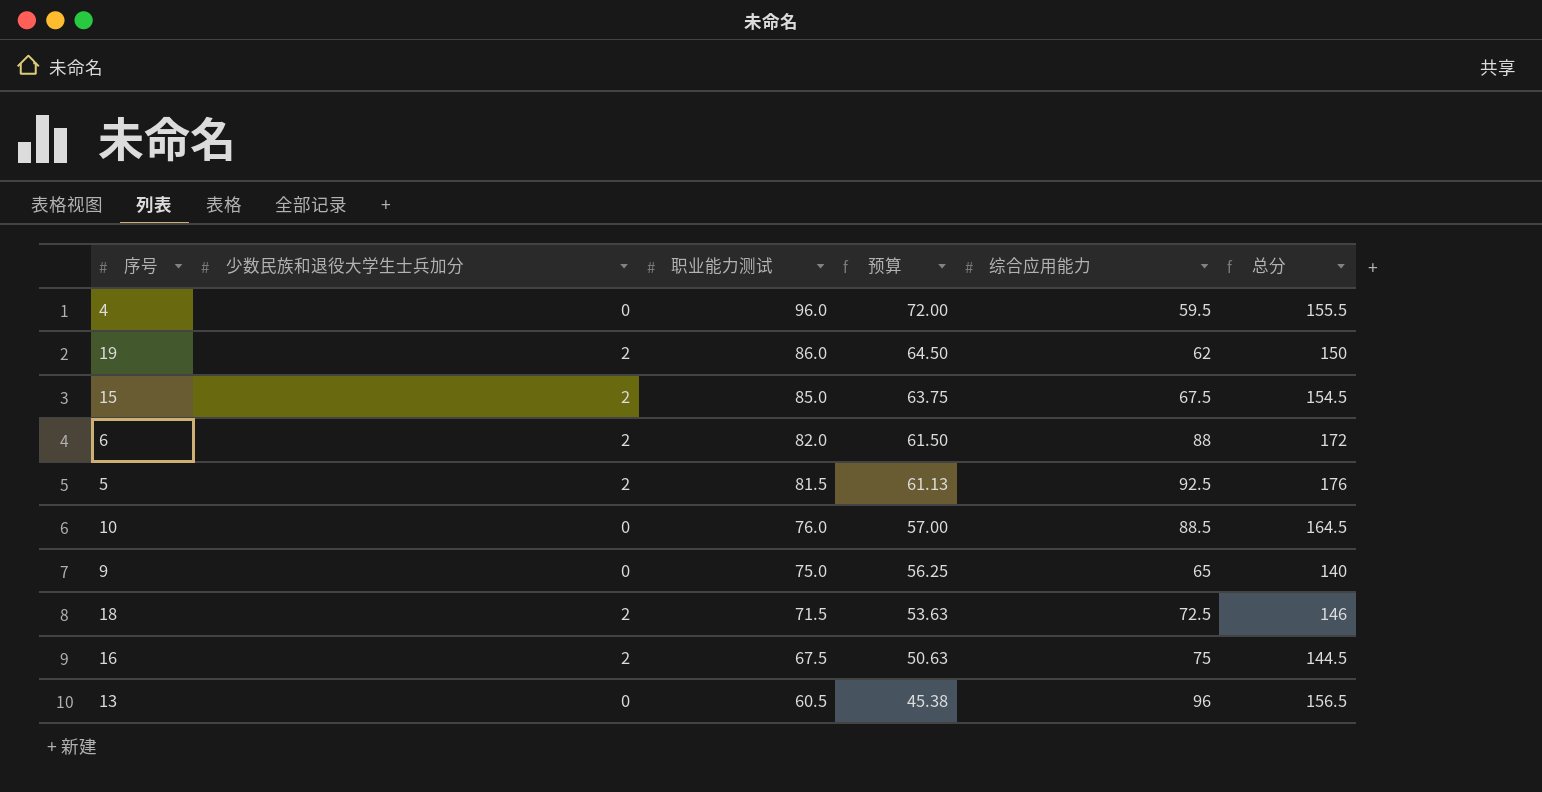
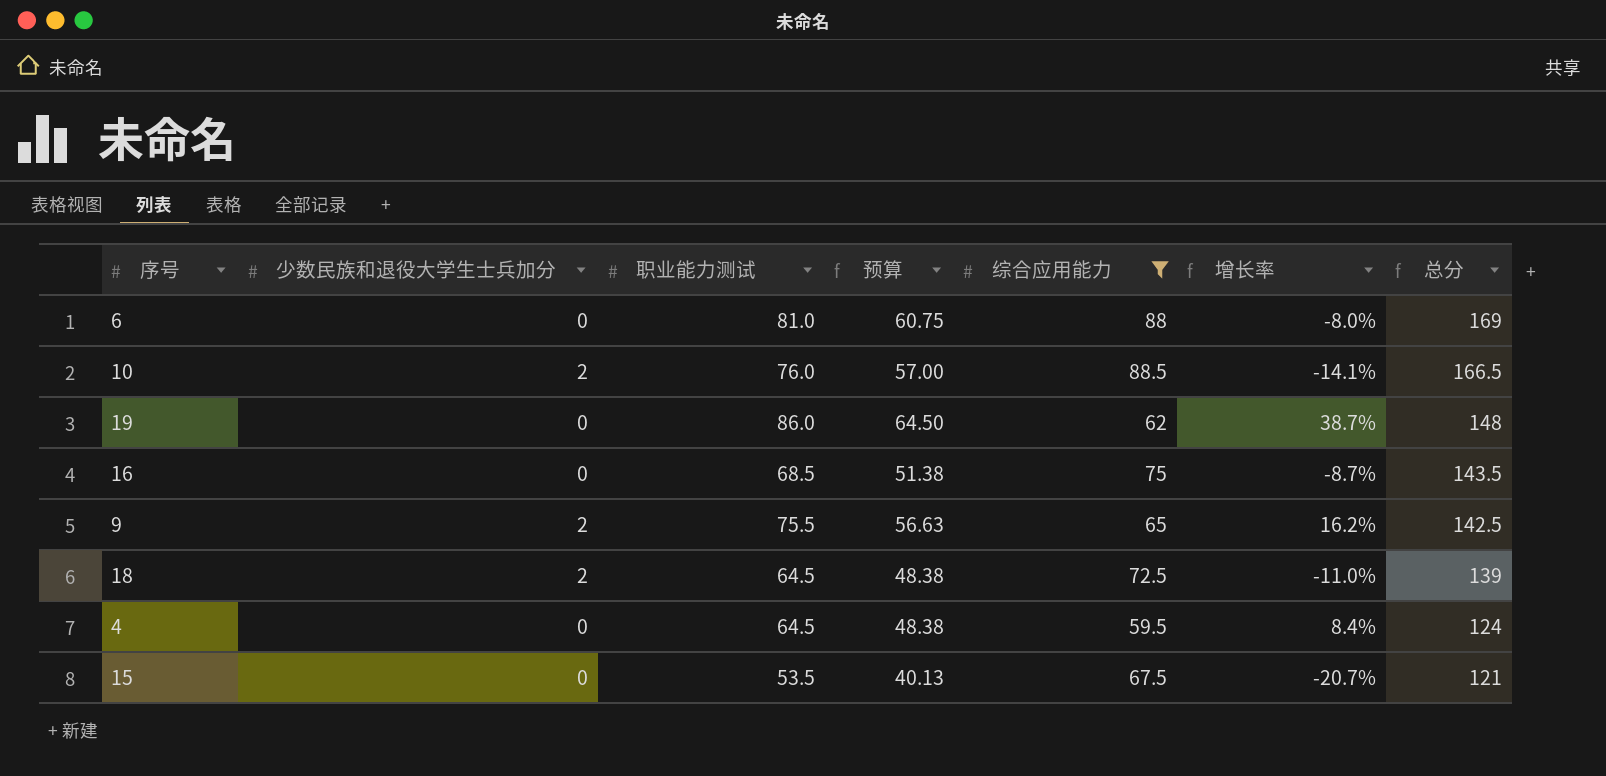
filter: none -> 综合应用能力 <= 88.5
row order: 职业能力测试 descending -> 总分 descending
column 增长率 | formula: none -> ([职业能力测试] - [综合应用能力]) / [综合应用能力]
6 | 少数民族和退役大学生士兵加分: 2 -> 0
6 | 职业能力测试: 82.0 -> 81.0
6 | 预算: 61.50 -> 60.75
6 | 总分: 172 -> 169
10 | 少数民族和退役大学生士兵加分: 0 -> 2
10 | 总分: 164.5 -> 166.5
19 | 少数民族和退役大学生士兵加分: 2 -> 0
19 | 总分: 150 -> 148
16 | 少数民族和退役大学生士兵加分: 2 -> 0
16 | 职业能力测试: 67.5 -> 68.5
16 | 预算: 50.63 -> 51.38
16 | 总分: 144.5 -> 143.5
9 | 少数民族和退役大学生士兵加分: 0 -> 2
9 | 职业能力测试: 75.0 -> 75.5
9 | 预算: 56.25 -> 56.63
9 | 总分: 140 -> 142.5
18 | 职业能力测试: 71.5 -> 64.5
18 | 预算: 53.63 -> 48.38
18 | 总分: 146 -> 139
4 | 职业能力测试: 96.0 -> 64.5
4 | 预算: 72.00 -> 48.38
4 | 总分: 155.5 -> 124
15 | 少数民族和退役大学生士兵加分: 2 -> 0
15 | 职业能力测试: 85.0 -> 53.5
15 | 预算: 63.75 -> 40.13
15 | 总分: 154.5 -> 121

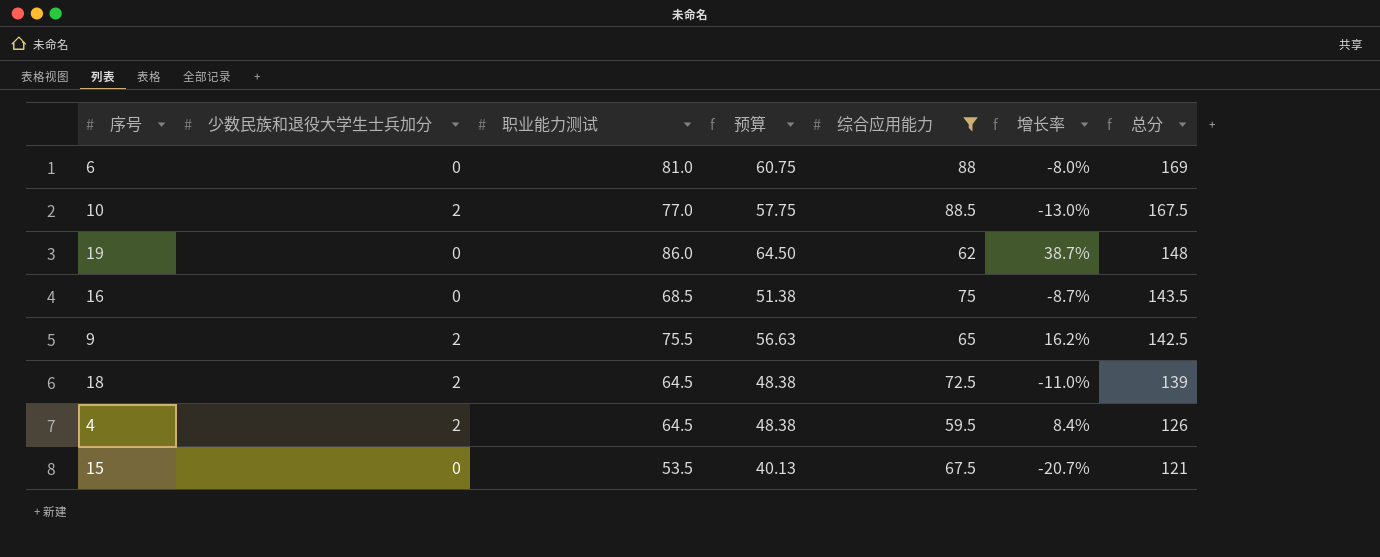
10 | 职业能力测试: 76.0 -> 77.0
10 | 预算: 57.00 -> 57.75
10 | 增长率: -14.1% -> -13.0%
10 | 总分: 166.5 -> 167.5
4 | 少数民族和退役大学生士兵加分: 0 -> 2
4 | 总分: 124 -> 126

